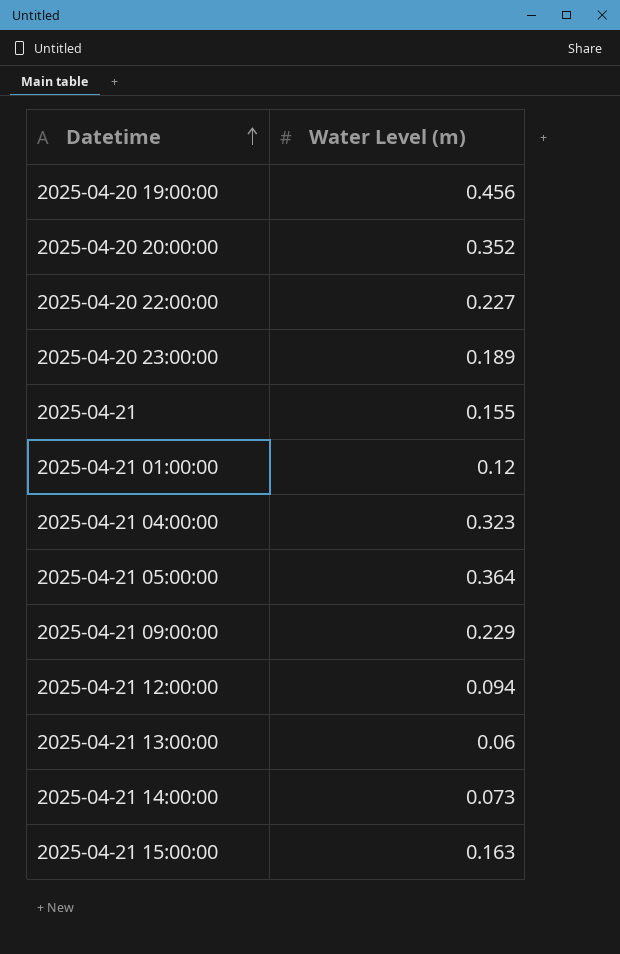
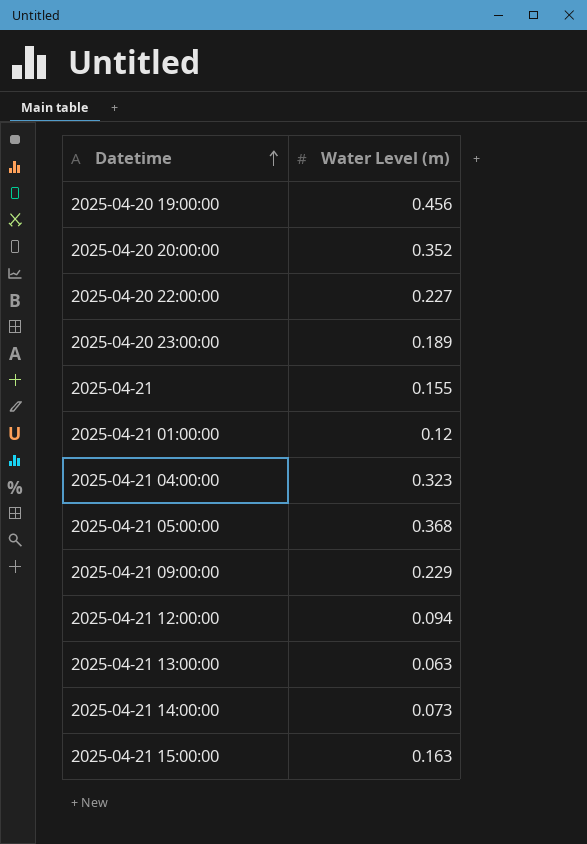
2025-04-21 05:00:00 | Water Level (m): 0.364 -> 0.368
2025-04-21 13:00:00 | Water Level (m): 0.06 -> 0.063

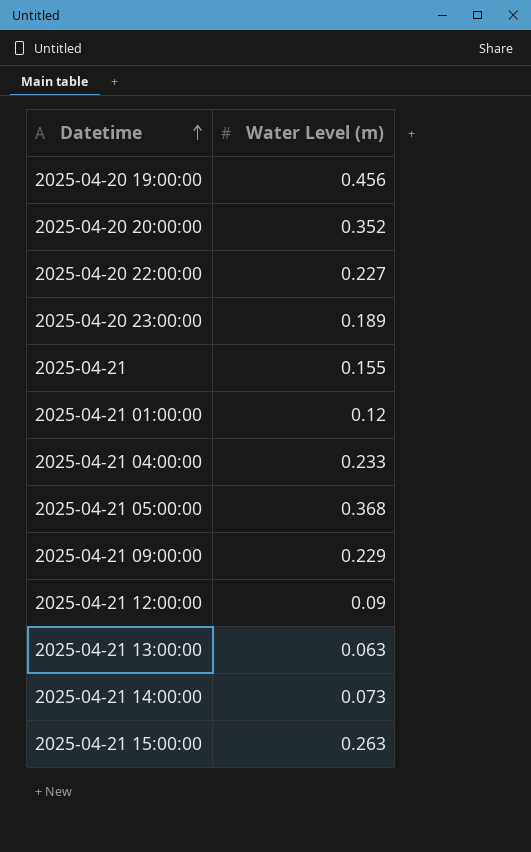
2025-04-21 04:00:00 | Water Level (m): 0.323 -> 0.233
2025-04-21 12:00:00 | Water Level (m): 0.094 -> 0.09
2025-04-21 15:00:00 | Water Level (m): 0.163 -> 0.263

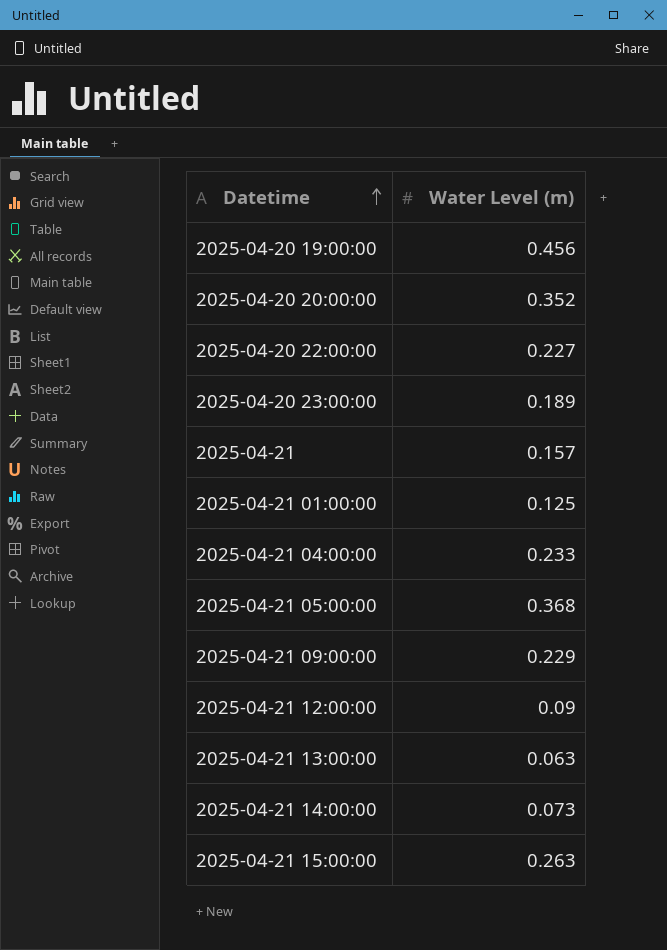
2025-04-21 | Water Level (m): 0.155 -> 0.157
2025-04-21 01:00:00 | Water Level (m): 0.12 -> 0.125

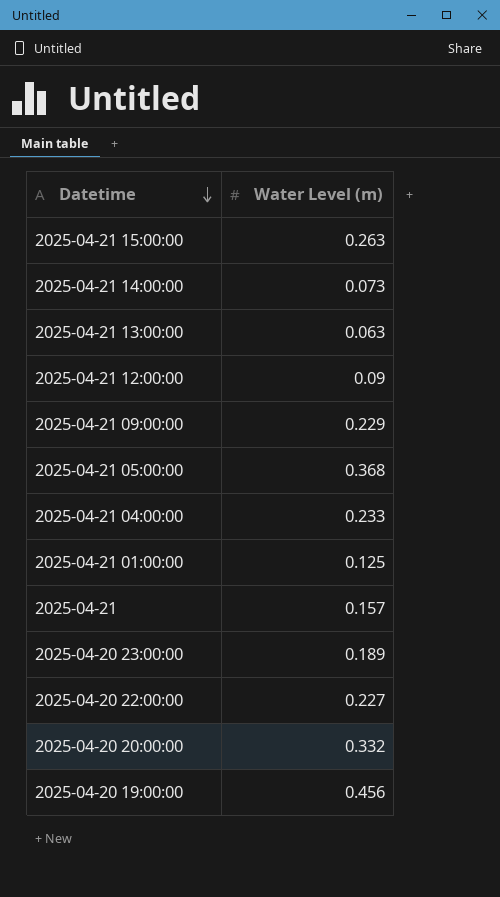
row order: Datetime ascending -> Datetime descending
2025-04-20 20:00:00 | Water Level (m): 0.352 -> 0.332

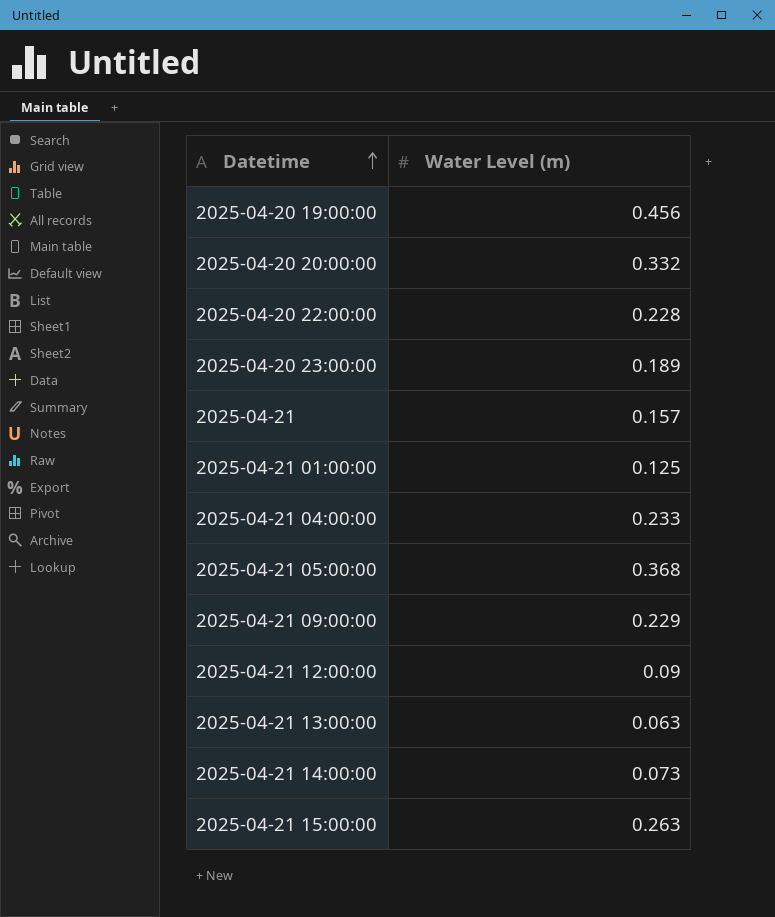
row order: Datetime descending -> Datetime ascending
2025-04-20 22:00:00 | Water Level (m): 0.227 -> 0.228

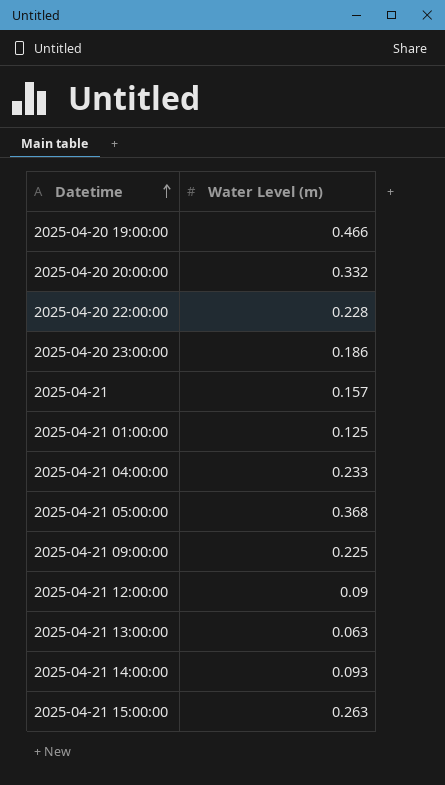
2025-04-20 19:00:00 | Water Level (m): 0.456 -> 0.466
2025-04-20 23:00:00 | Water Level (m): 0.189 -> 0.186
2025-04-21 09:00:00 | Water Level (m): 0.229 -> 0.225
2025-04-21 14:00:00 | Water Level (m): 0.073 -> 0.093

